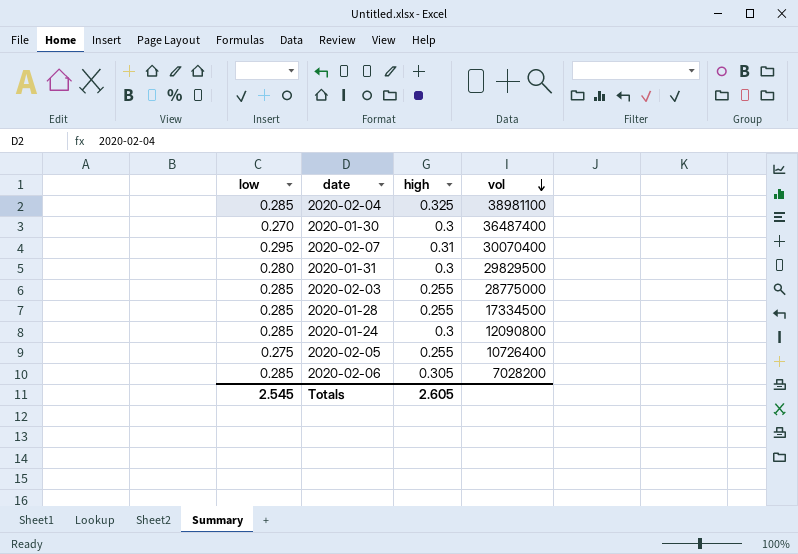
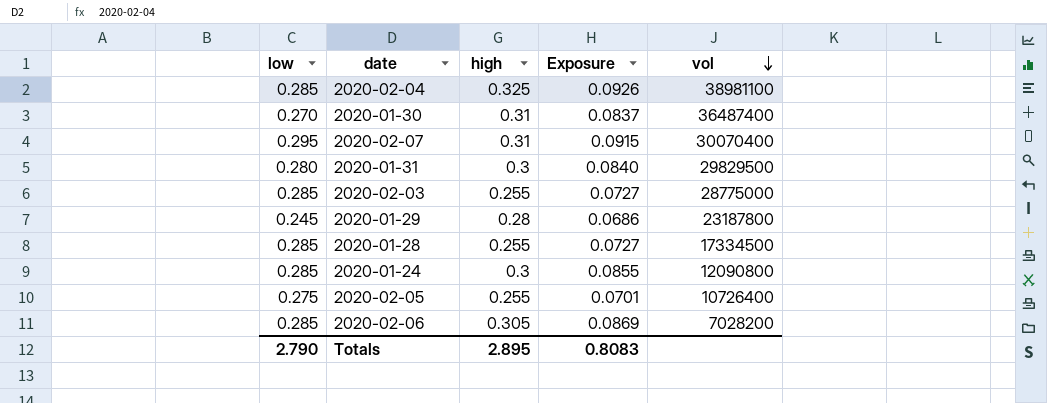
column Exposure | formula: none -> [low] * [high]
2020-01-30 | high: 0.3 -> 0.31
row 2020-01-29: none -> 0.245 | 0.28 | 0.0686 | 23187800
Totals | low: 2.545 -> 2.790
Totals | high: 2.605 -> 2.895

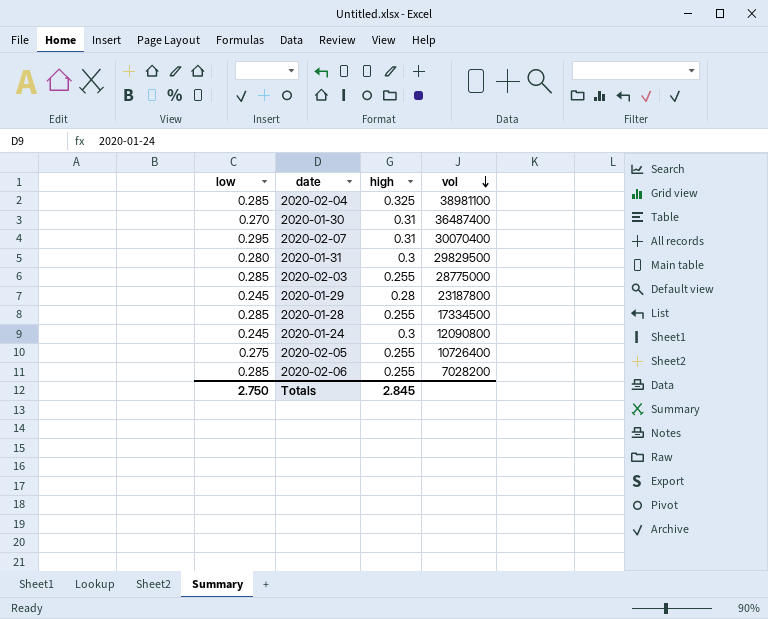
column Exposure | formula: [low] * [high] -> none
2020-01-24 | low: 0.285 -> 0.245
2020-02-06 | high: 0.305 -> 0.255
Totals | low: 2.790 -> 2.750
Totals | high: 2.895 -> 2.845

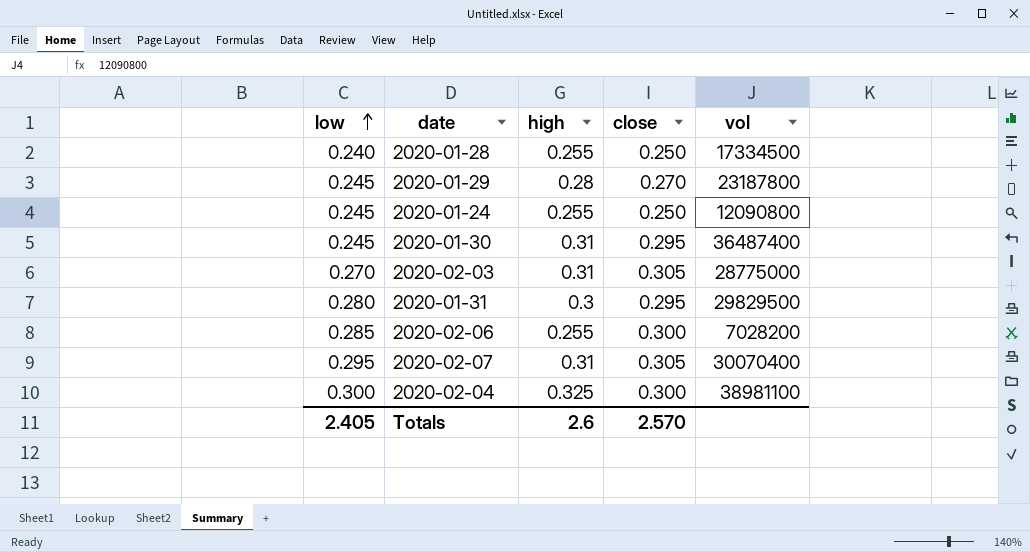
row order: vol descending -> low ascending
column close | position: none -> 4
row 2020-02-05: 0.275 | 0.255 | 10726400 -> none
2020-01-28 | low: 0.285 -> 0.240
2020-01-24 | high: 0.3 -> 0.255
2020-01-30 | low: 0.270 -> 0.245
2020-02-03 | low: 0.285 -> 0.270
2020-02-03 | high: 0.255 -> 0.31
2020-02-04 | low: 0.285 -> 0.300
Totals | low: 2.750 -> 2.405
Totals | high: 2.845 -> 2.6

